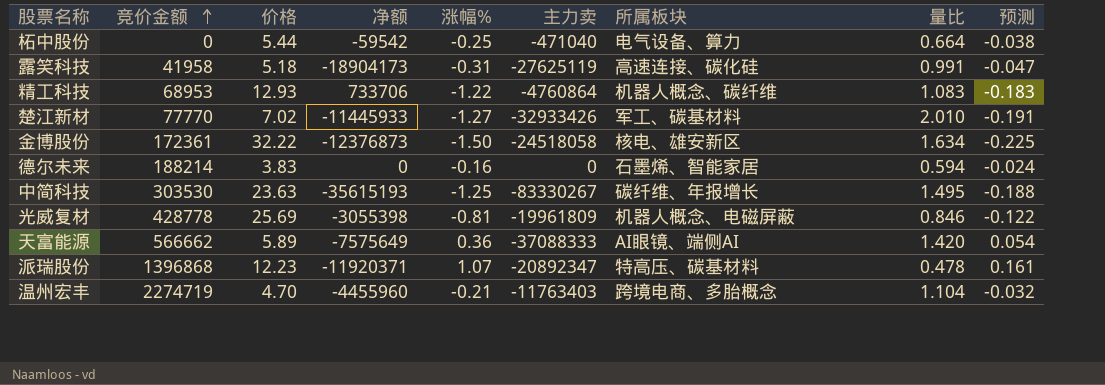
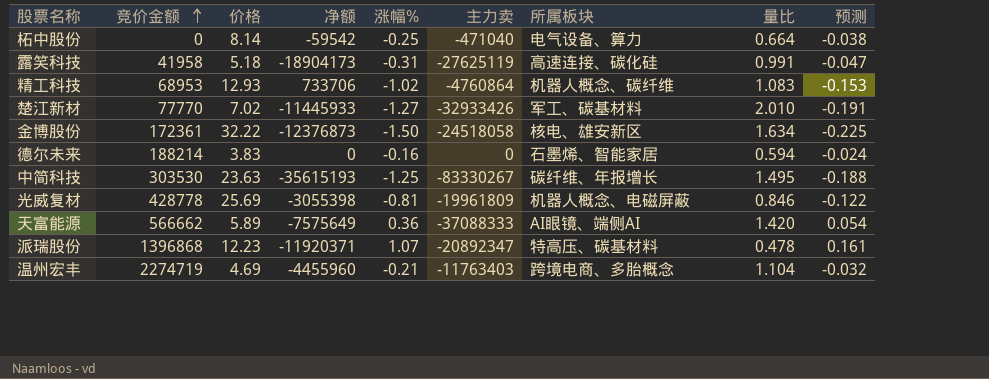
柘中股份 | 价格: 5.44 -> 8.14
精工科技 | 涨幅%: -1.22 -> -1.02
精工科技 | 预测: -0.183 -> -0.153
温州宏丰 | 价格: 4.70 -> 4.69

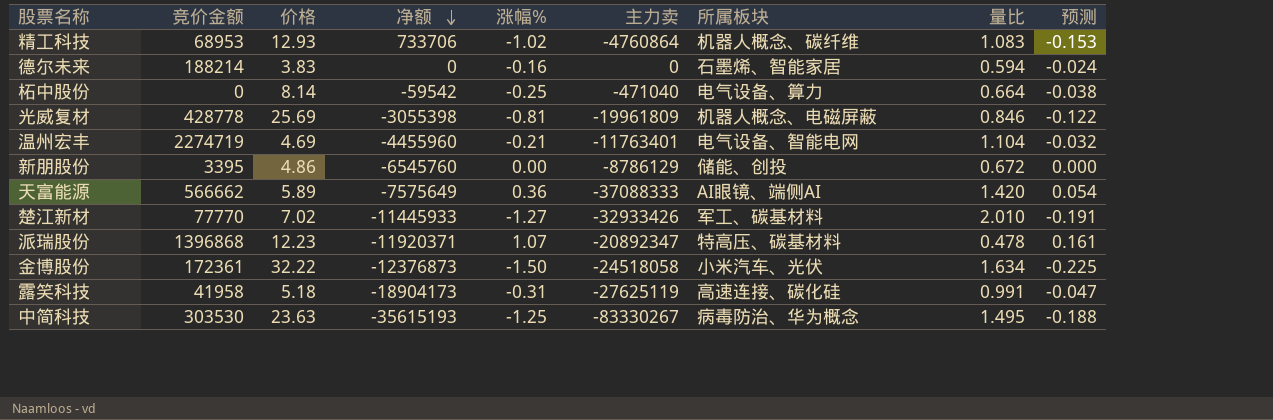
row order: 竞价金额 ascending -> 净额 descending
温州宏丰 | 主力卖: -11763403 -> -11763401
温州宏丰 | 所属板块: 跨境电商、多胎概念 -> 电气设备、智能电网
row 新朋股份: none -> 3395 | 4.86 | -6545760 | 0.00 | -8786129 | 储能、创投 | 0.672 | 0.000
金博股份 | 所属板块: 核电、雄安新区 -> 小米汽车、光伏
中简科技 | 所属板块: 碳纤维、年报增长 -> 病毒防治、华为概念

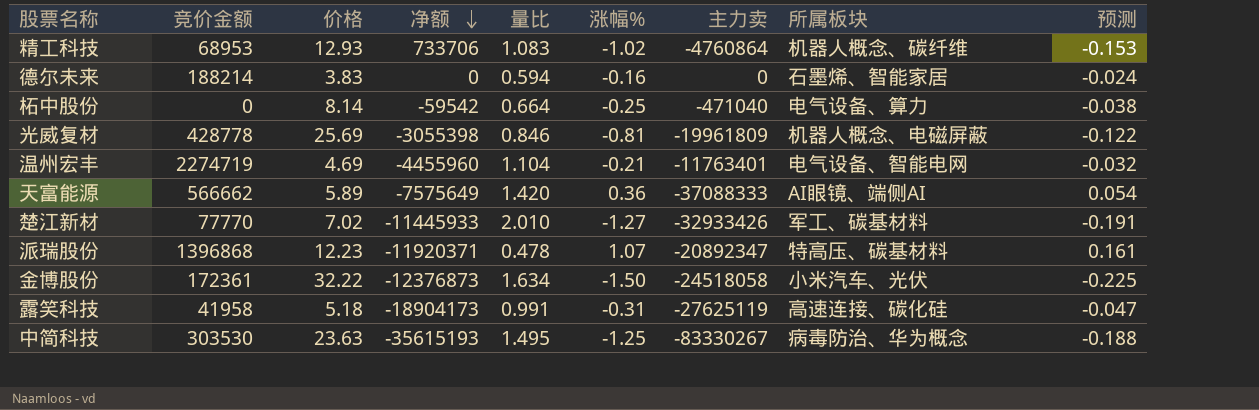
column 量比 | position: 8 -> 5
row 新朋股份: 3395 | 4.86 | -6545760 | 0.00 | -8786129 | 储能、创投 | 0.672 | 0.000 -> none

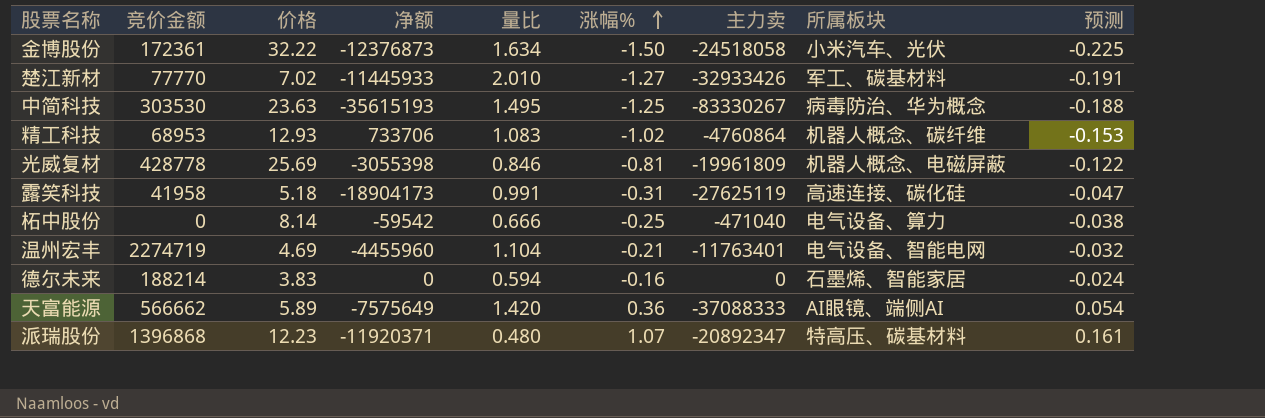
row order: 净额 descending -> 涨幅% ascending
柘中股份 | 量比: 0.664 -> 0.666
派瑞股份 | 量比: 0.478 -> 0.480

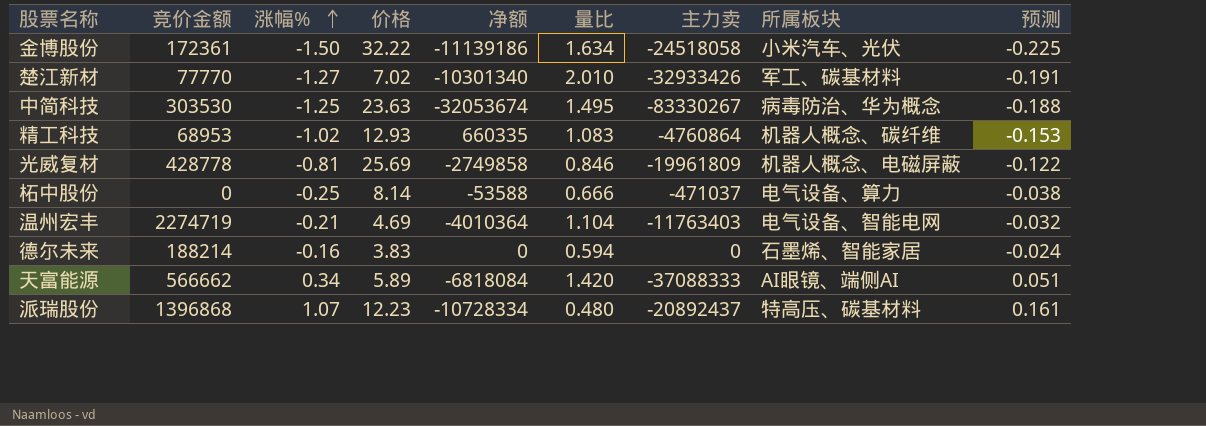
column 涨幅% | position: 6 -> 3
row 露笑科技: 41958 | 5.18 | -18904173 | 0.991 | -0.31 | -27625119 | 高速连接、碳化硅 | -0.047 -> none
金博股份 | 净额: -12376873 -> -11139186
楚江新材 | 净额: -11445933 -> -10301340
中简科技 | 净额: -35615193 -> -32053674
精工科技 | 净额: 733706 -> 660335
光威复材 | 净额: -3055398 -> -2749858
柘中股份 | 净额: -59542 -> -53588
柘中股份 | 主力卖: -471040 -> -471037
温州宏丰 | 净额: -4455960 -> -4010364
温州宏丰 | 主力卖: -11763401 -> -11763403
天富能源 | 涨幅%: 0.36 -> 0.34
天富能源 | 净额: -7575649 -> -6818084
天富能源 | 预测: 0.054 -> 0.051
派瑞股份 | 净额: -11920371 -> -10728334
派瑞股份 | 主力卖: -20892347 -> -20892437

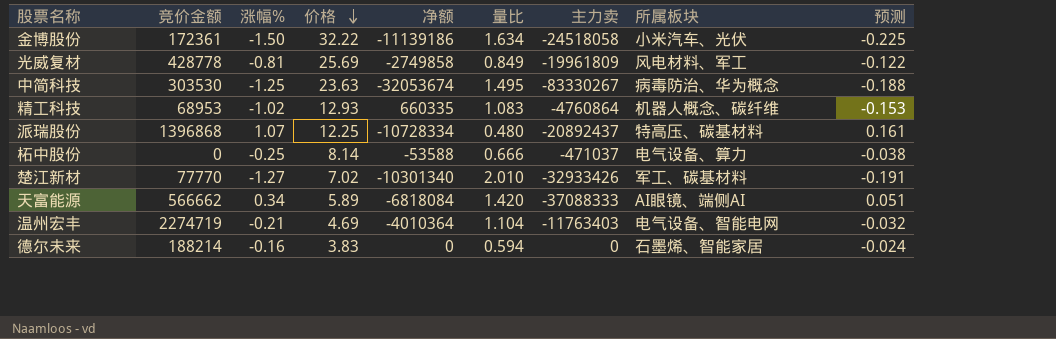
row order: 涨幅% ascending -> 价格 descending
光威复材 | 量比: 0.846 -> 0.849
光威复材 | 所属板块: 机器人概念、电磁屏蔽 -> 风电材料、军工
派瑞股份 | 价格: 12.23 -> 12.25

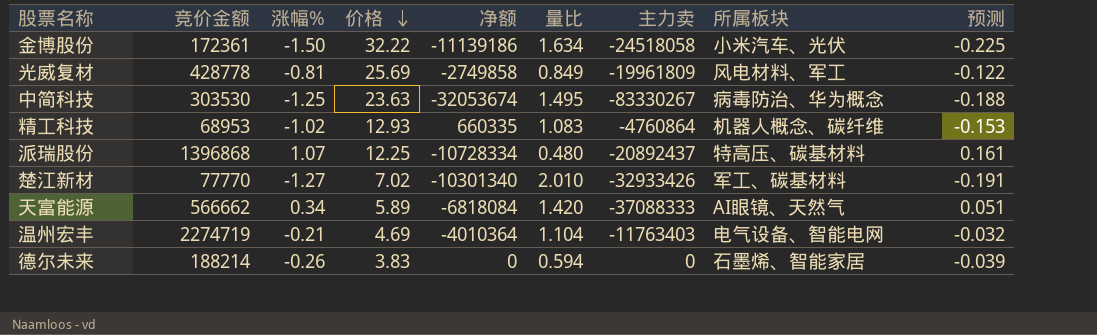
row 柘中股份: 0 | -0.25 | 8.14 | -53588 | 0.666 | -471037 | 电气设备、算力 | -0.038 -> none
天富能源 | 所属板块: AI眼镜、端侧AI -> AI眼镜、天然气
德尔未来 | 涨幅%: -0.16 -> -0.26
德尔未来 | 预测: -0.024 -> -0.039

